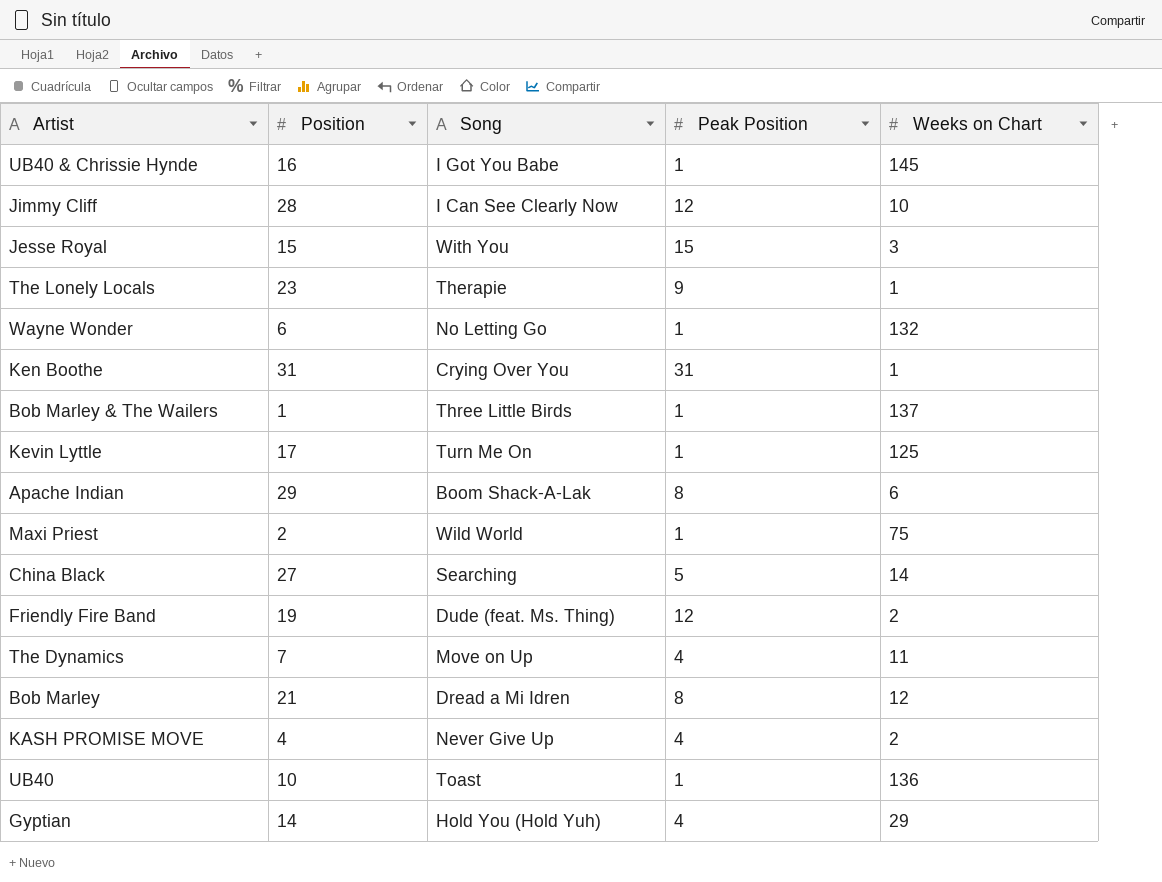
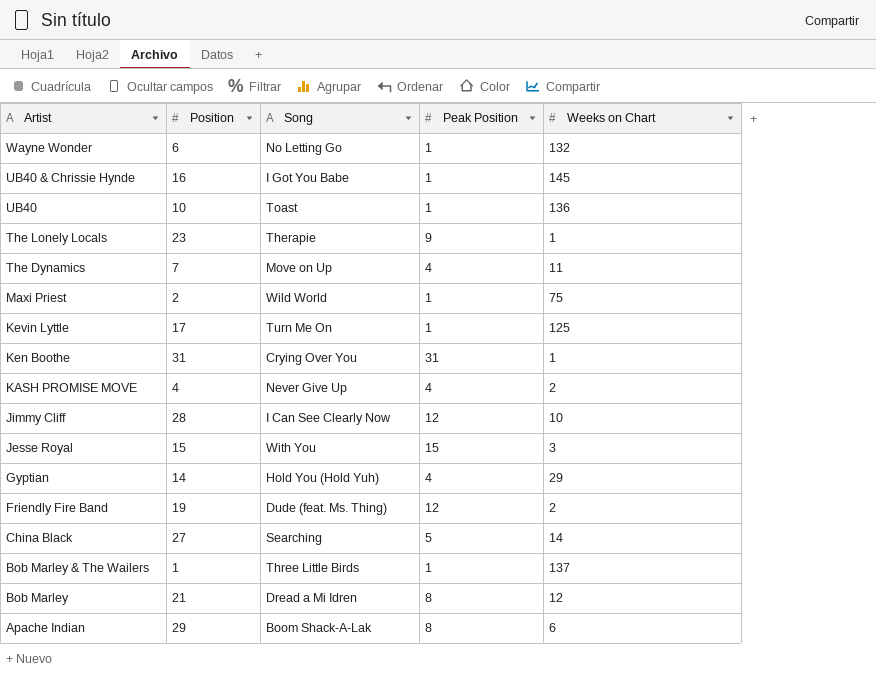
row order: none -> Artist descending

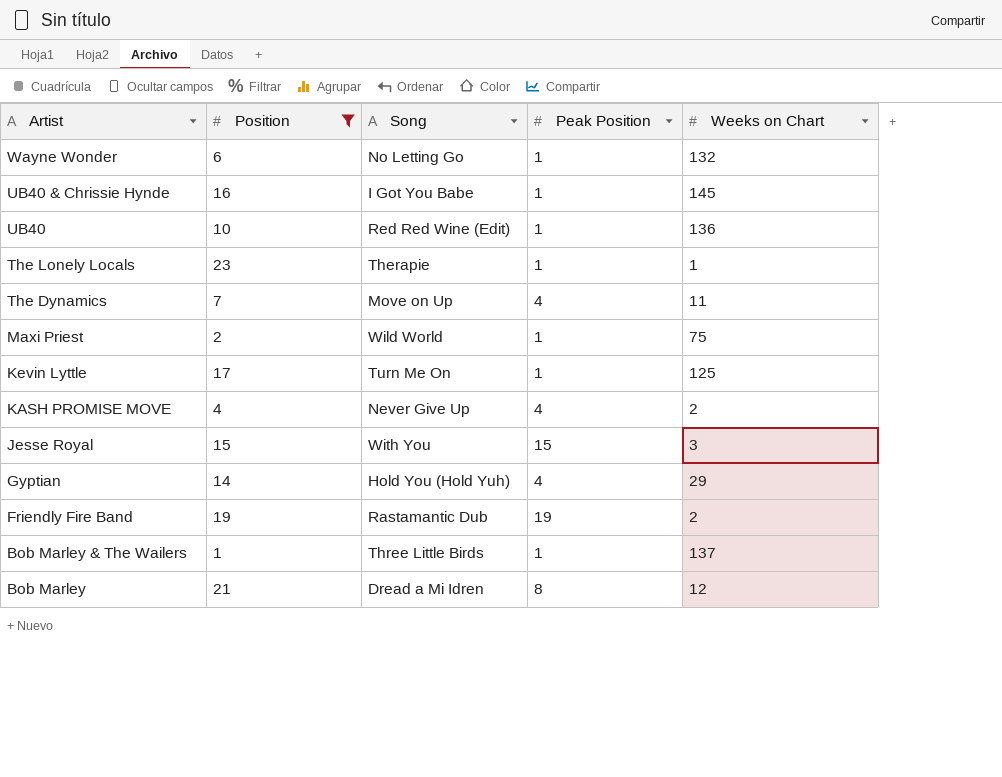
filter: none -> Position <= 23
UB40 | Song: Toast -> Red Red Wine (Edit)
The Lonely Locals | Peak Position: 9 -> 1
Friendly Fire Band | Song: Dude (feat. Ms. Thing) -> Rastamantic Dub
Friendly Fire Band | Peak Position: 12 -> 19

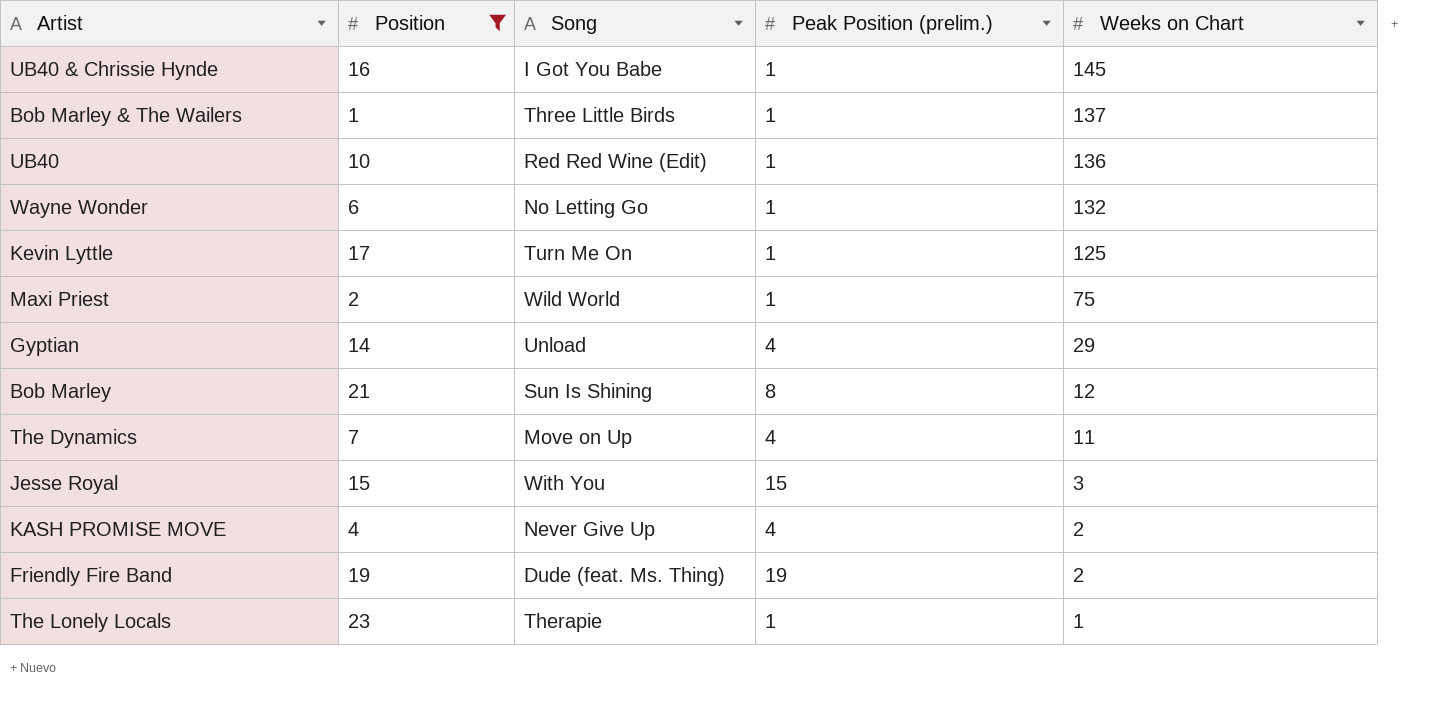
row order: Artist descending -> Weeks on Chart descending
column name: Peak Position -> Peak Position (prelim.)
Gyptian | Song: Hold You (Hold Yuh) -> Unload
Bob Marley | Song: Dread a Mi Idren -> Sun Is Shining
Friendly Fire Band | Song: Rastamantic Dub -> Dude (feat. Ms. Thing)

